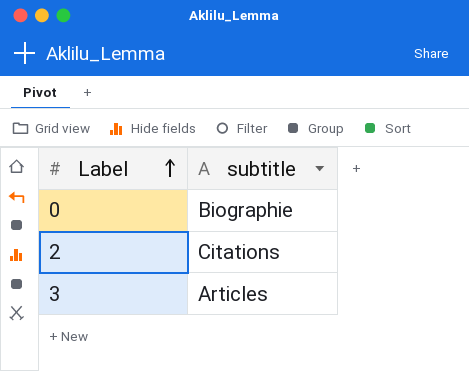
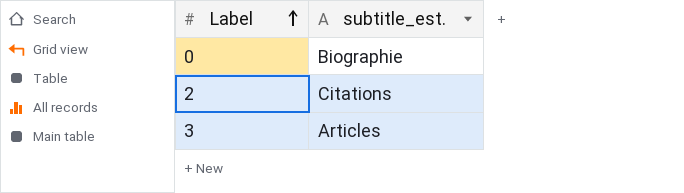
column name: subtitle -> subtitle_est.

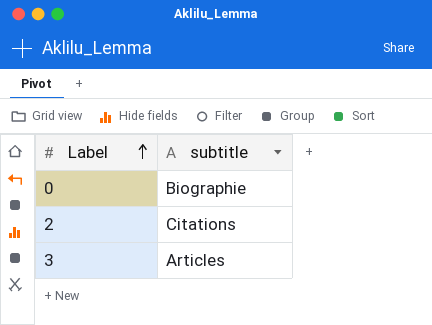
column name: subtitle_est. -> subtitle

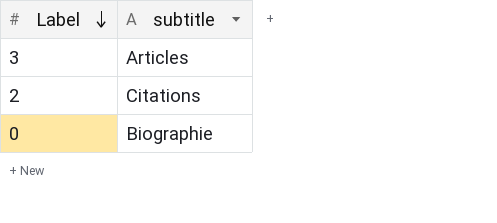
row order: Label ascending -> Label descending

